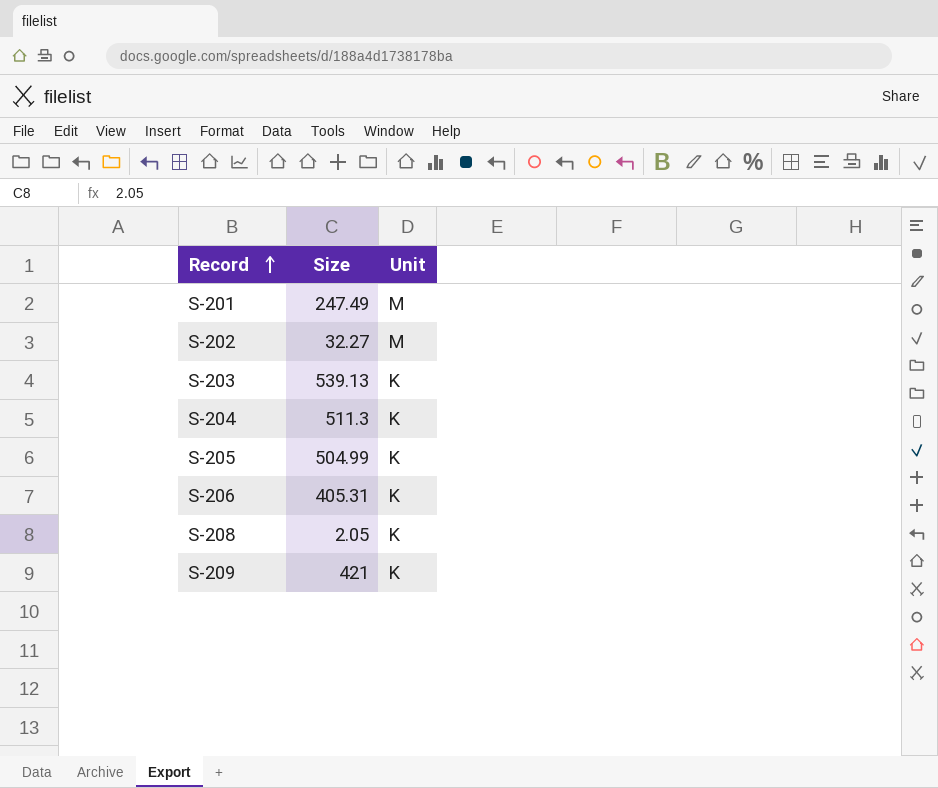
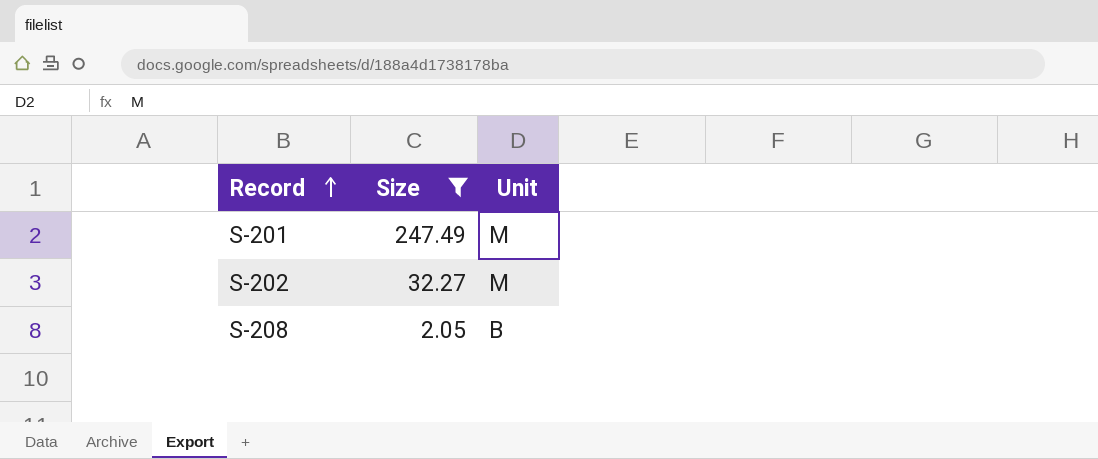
filter: none -> Size <= 247.49
S-208 | Unit: K -> B

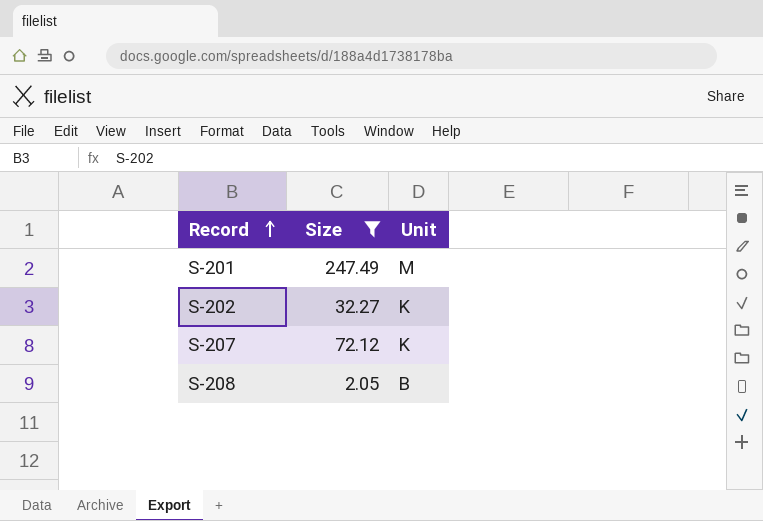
S-202 | Unit: M -> K
row S-207: none -> 72.12 | K

